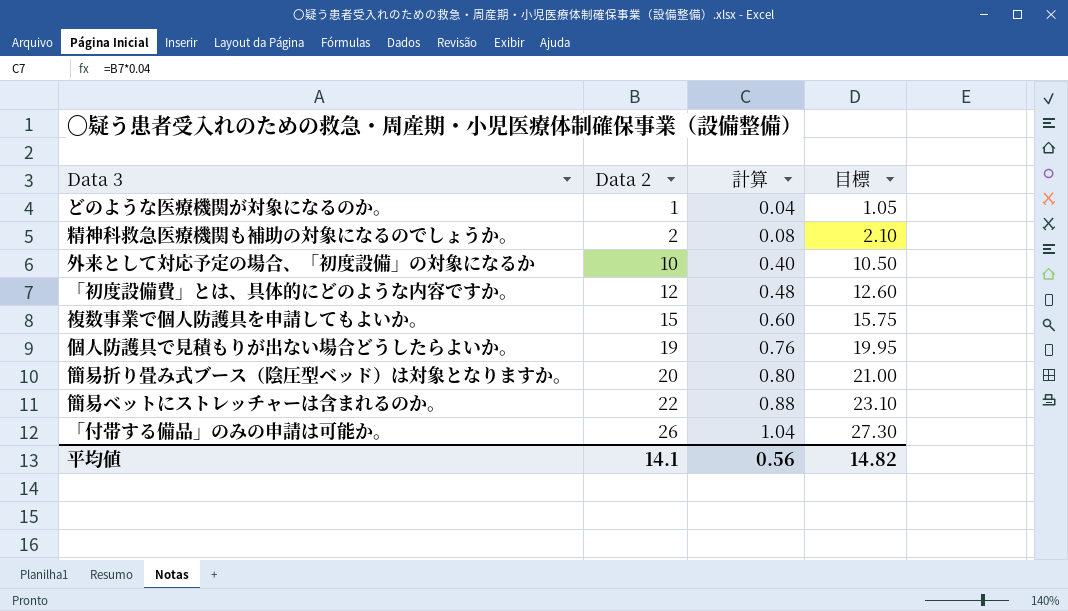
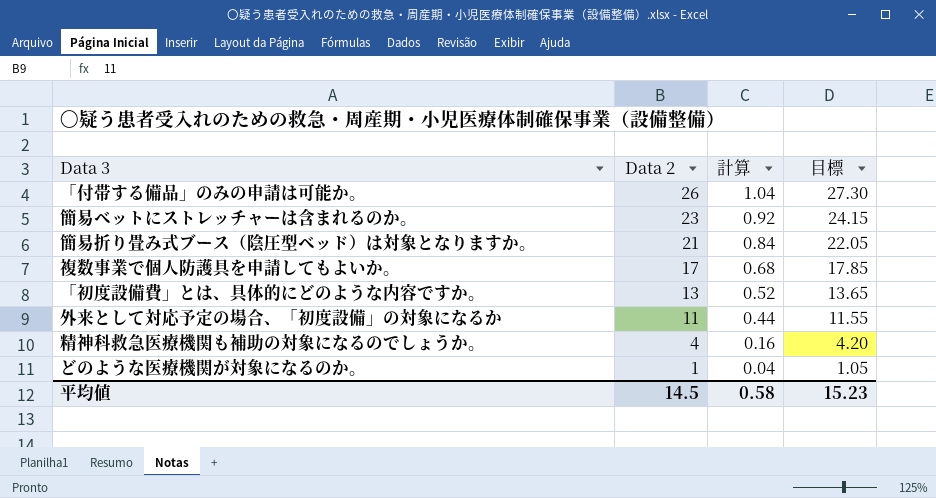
row order: Data 2 ascending -> Data 2 descending
row 個人防護具で見積もりが出ない場合どうしたらよいか。: 19 | 0.76 | 19.95 -> none
簡易ベットにストレッチャーは含まれるのか。 | Data 2: 22 -> 23
簡易ベットにストレッチャーは含まれるのか。 | 計算: 0.88 -> 0.92
簡易ベットにストレッチャーは含まれるのか。 | 目標: 23.10 -> 24.15
簡易折り畳み式ブース（陰圧型ベッド）は対象となりますか。 | Data 2: 20 -> 21
簡易折り畳み式ブース（陰圧型ベッド）は対象となりますか。 | 計算: 0.80 -> 0.84
簡易折り畳み式ブース（陰圧型ベッド）は対象となりますか。 | 目標: 21.00 -> 22.05
複数事業で個人防護具を申請してもよいか。 | Data 2: 15 -> 17
複数事業で個人防護具を申請してもよいか。 | 計算: 0.60 -> 0.68
複数事業で個人防護具を申請してもよいか。 | 目標: 15.75 -> 17.85
「初度設備費」とは、具体的にどのような内容ですか。 | Data 2: 12 -> 13
「初度設備費」とは、具体的にどのような内容ですか。 | 計算: 0.48 -> 0.52
「初度設備費」とは、具体的にどのような内容ですか。 | 目標: 12.60 -> 13.65
外来として対応予定の場合、「初度設備」の対象になるか | Data 2: 10 -> 11
外来として対応予定の場合、「初度設備」の対象になるか | 計算: 0.40 -> 0.44
外来として対応予定の場合、「初度設備」の対象になるか | 目標: 10.50 -> 11.55
精神科救急医療機関も補助の対象になるのでしょうか。 | Data 2: 2 -> 4
精神科救急医療機関も補助の対象になるのでしょうか。 | 計算: 0.08 -> 0.16
精神科救急医療機関も補助の対象になるのでしょうか。 | 目標: 2.10 -> 4.20
平均値 | Data 2: 14.1 -> 14.5
平均値 | 計算: 0.56 -> 0.58
平均値 | 目標: 14.82 -> 15.23

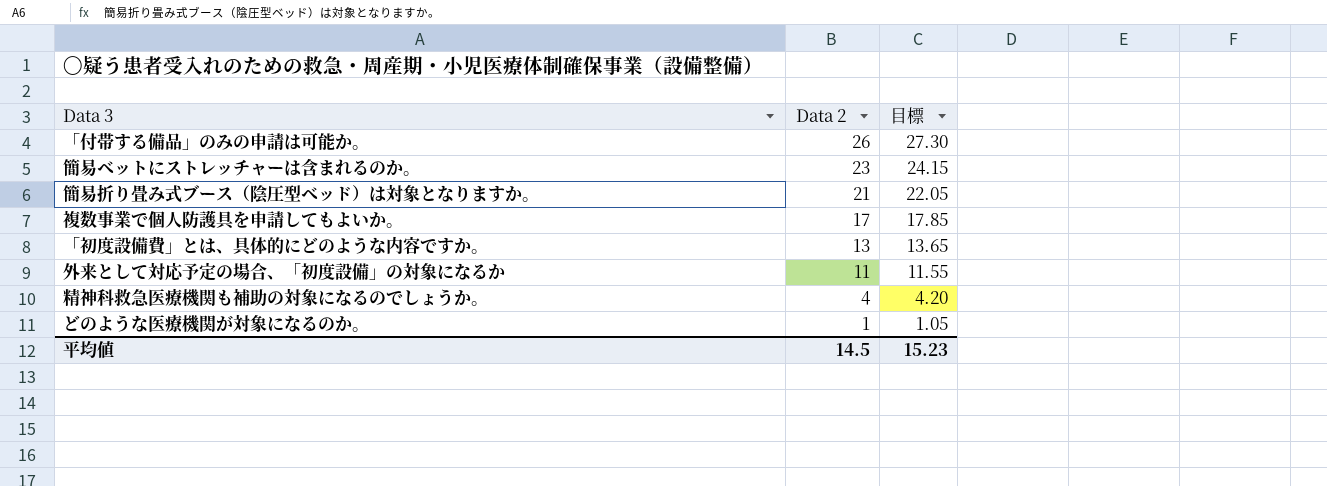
column 計算 | formula: [Data 2] * 0.04 -> none

